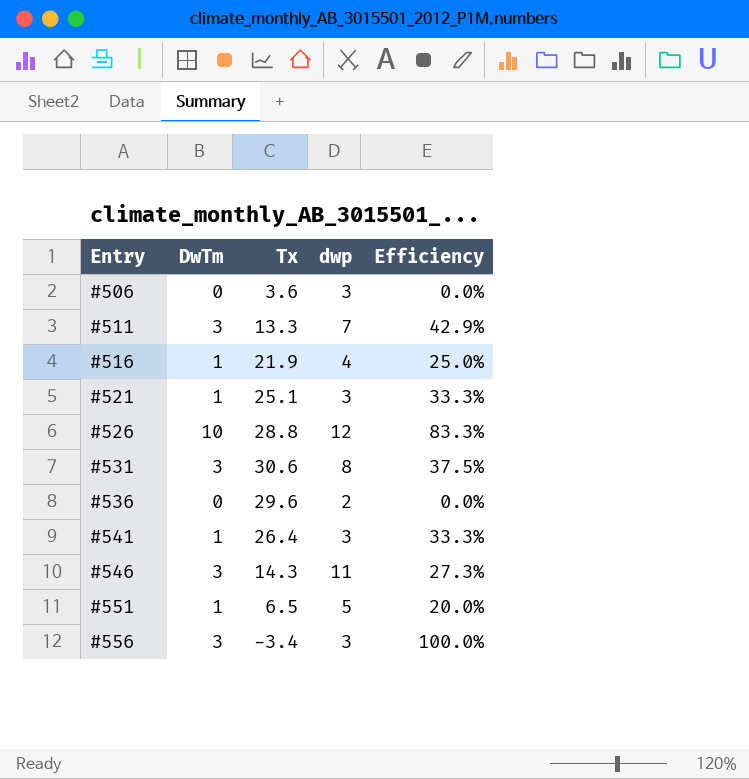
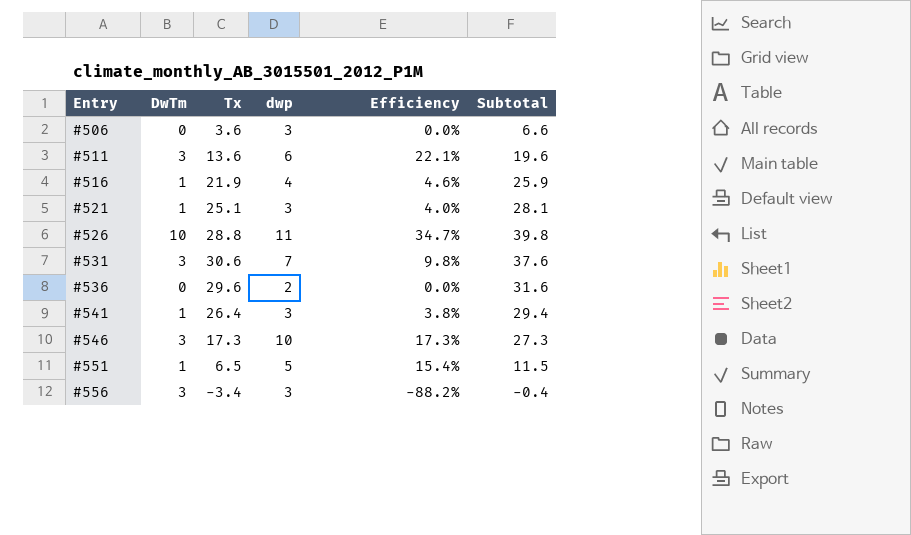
column Efficiency | formula: [DwTm] / [dwp] -> [DwTm] / [Tx]
column Subtotal | formula: none -> [Tx] + [dwp]
#511 | Tx: 13.3 -> 13.6
#511 | dwp: 7 -> 6
#526 | dwp: 12 -> 11
#531 | dwp: 8 -> 7
#546 | Tx: 14.3 -> 17.3
#546 | dwp: 11 -> 10

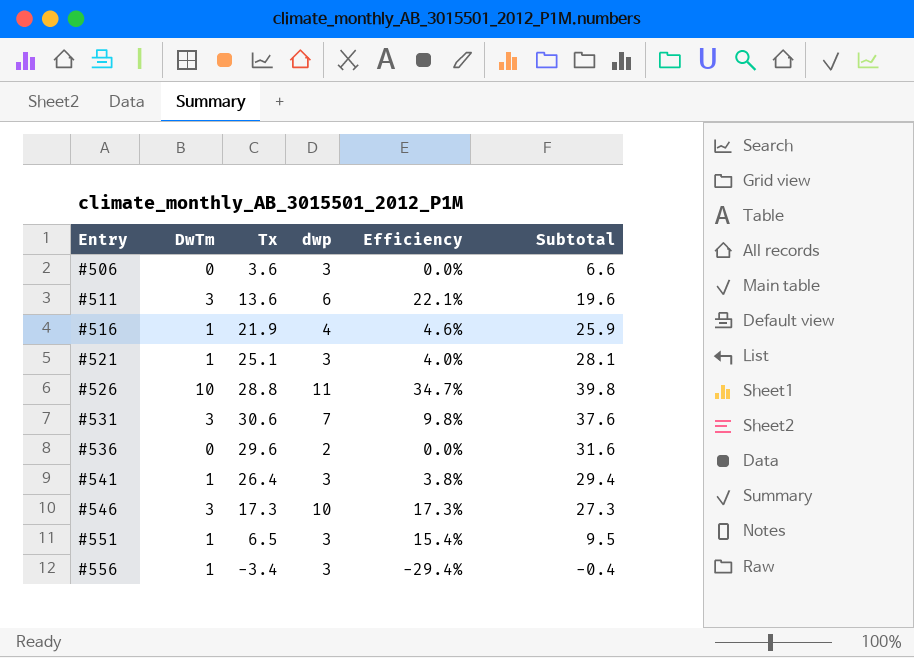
#551 | dwp: 5 -> 3
#551 | Subtotal: 11.5 -> 9.5
#556 | DwTm: 3 -> 1
#556 | Efficiency: -88.2% -> -29.4%

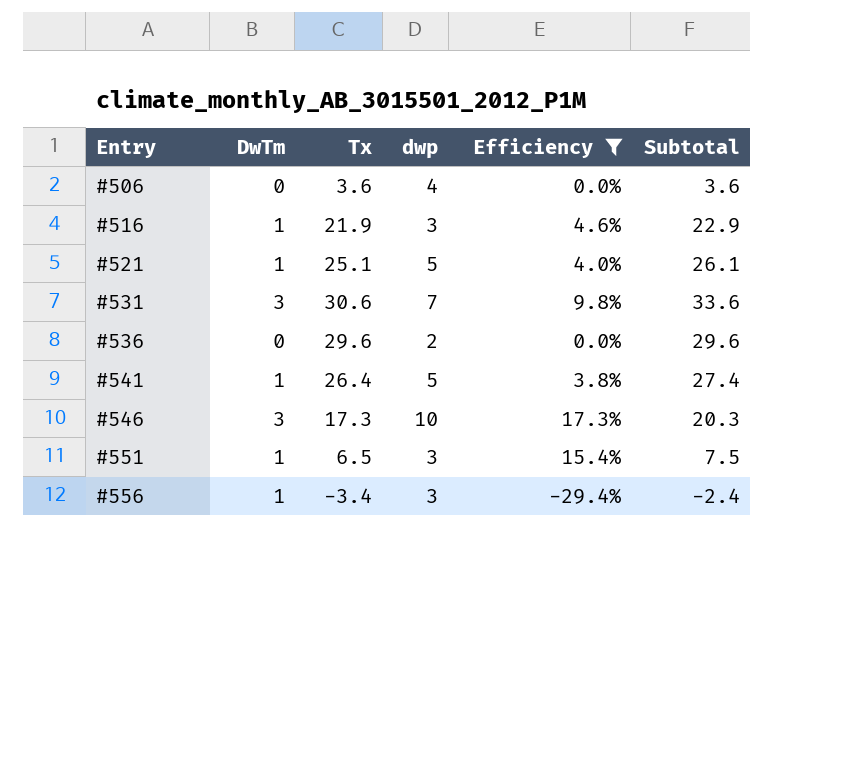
filter: none -> Efficiency <= 17.3%
column Subtotal | formula: [Tx] + [dwp] -> [DwTm] + [Tx]
#506 | dwp: 3 -> 4
#516 | dwp: 4 -> 3
#521 | dwp: 3 -> 5
#541 | dwp: 3 -> 5

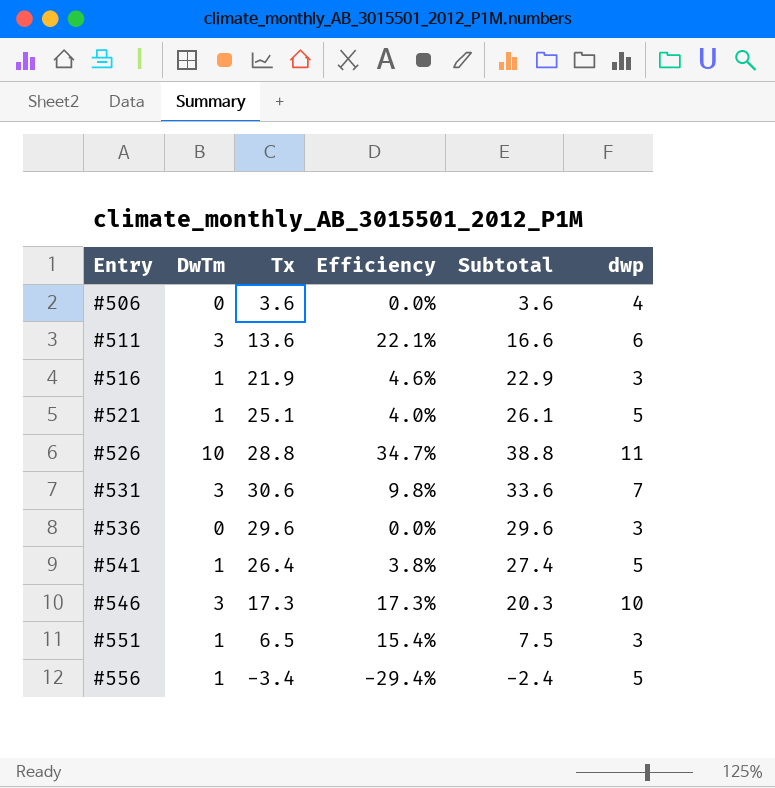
filter: Efficiency <= 17.3% -> none
column dwp | position: 4 -> 6
#536 | dwp: 2 -> 3
#556 | dwp: 3 -> 5

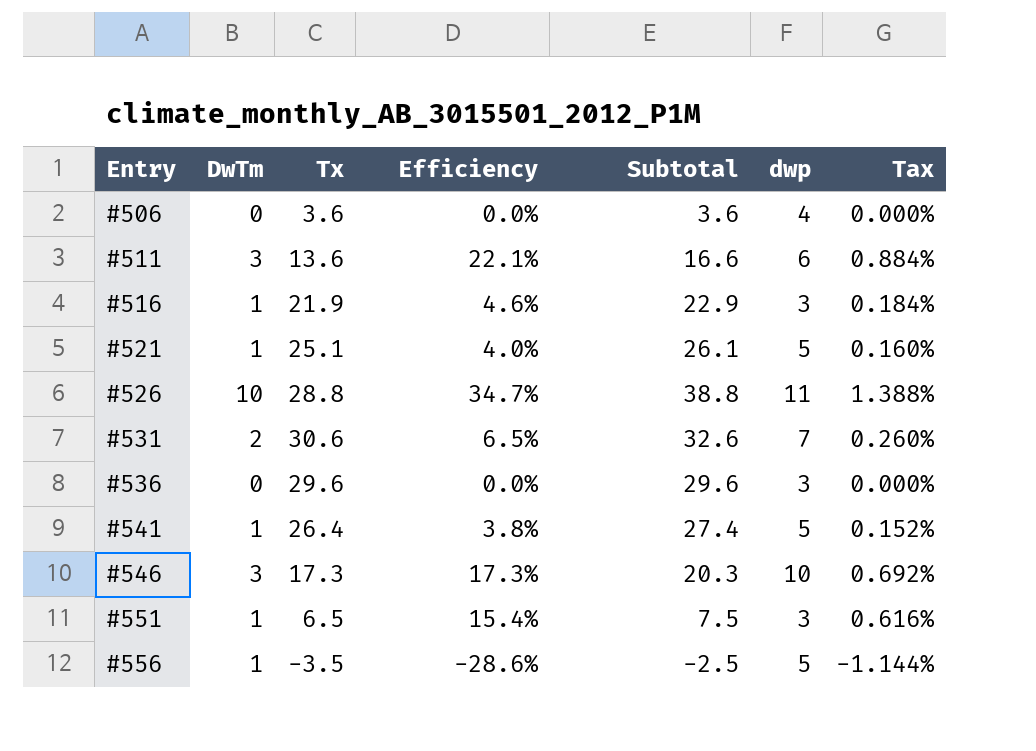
column Tax | formula: none -> [Efficiency] * 0.04
#531 | DwTm: 3 -> 2
#531 | Efficiency: 9.8% -> 6.5%
#531 | Subtotal: 33.6 -> 32.6
#556 | Tx: -3.4 -> -3.5
#556 | Efficiency: -29.4% -> -28.6%
#556 | Subtotal: -2.4 -> -2.5

